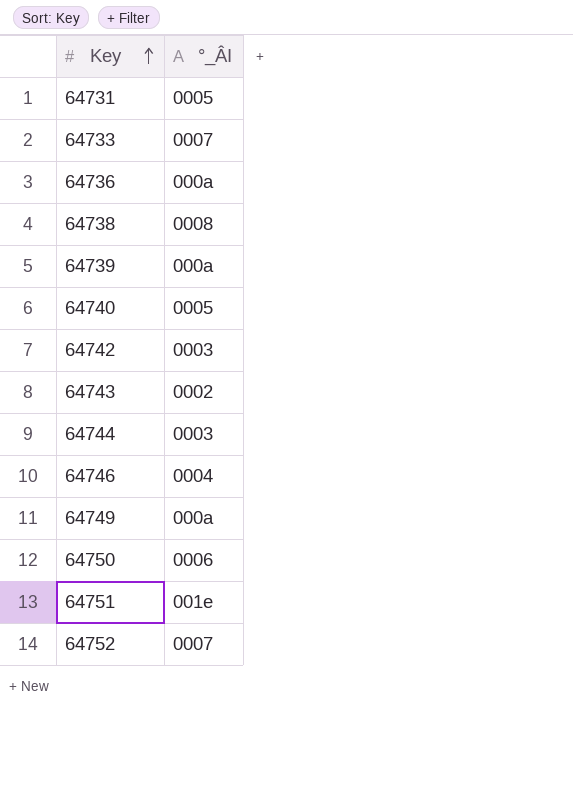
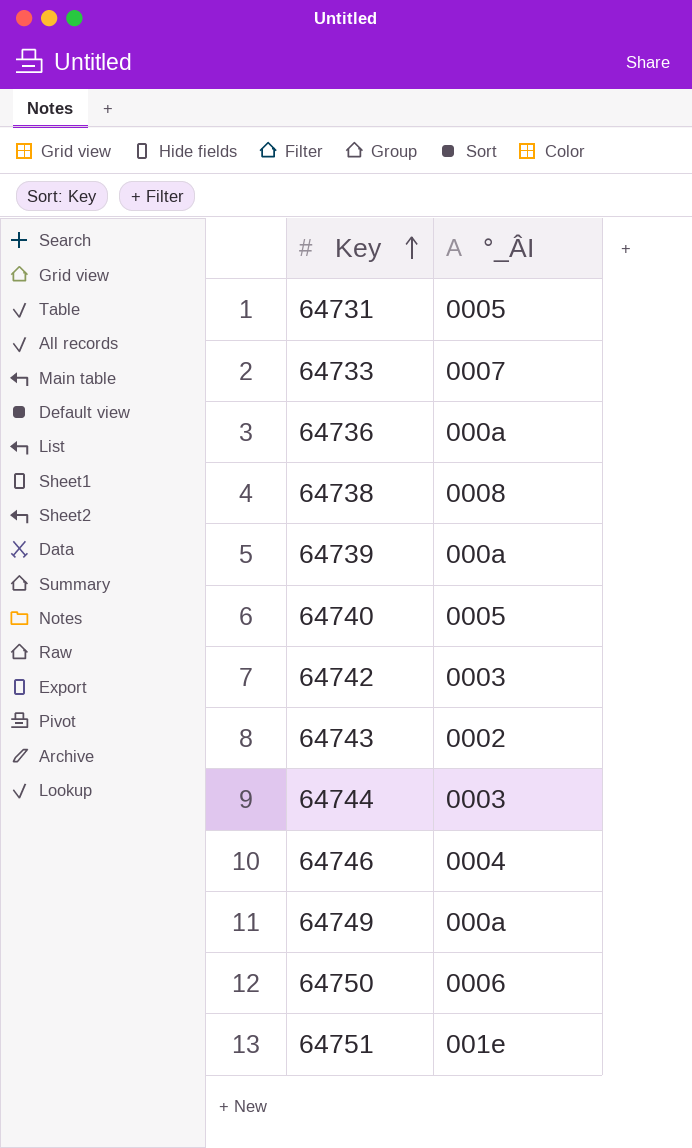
row 64752: 0007 -> none

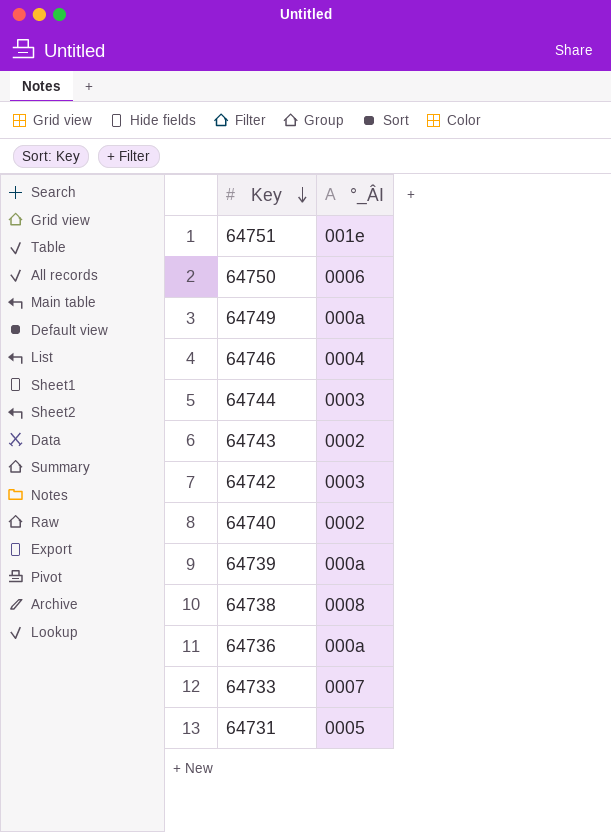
row order: Key ascending -> Key descending
64740 | °_ÂI: 0005 -> 0002

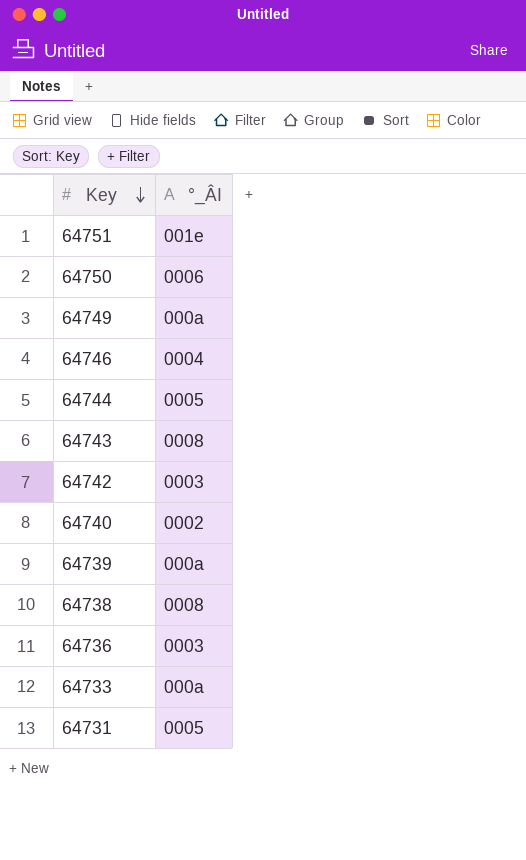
64744 | °_ÂI: 0003 -> 0005
64743 | °_ÂI: 0002 -> 0008
64736 | °_ÂI: 000a -> 0003
64733 | °_ÂI: 0007 -> 000a

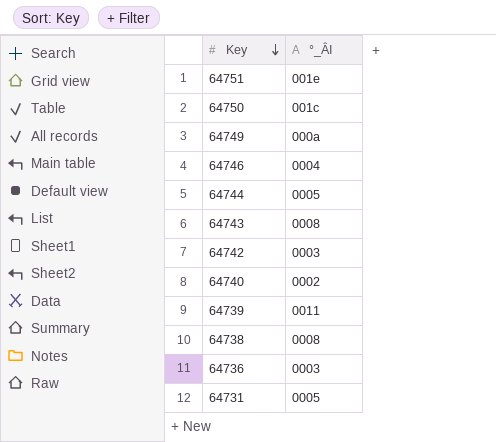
row 64733: 000a -> none
64750 | °_ÂI: 0006 -> 001c
64739 | °_ÂI: 000a -> 0011

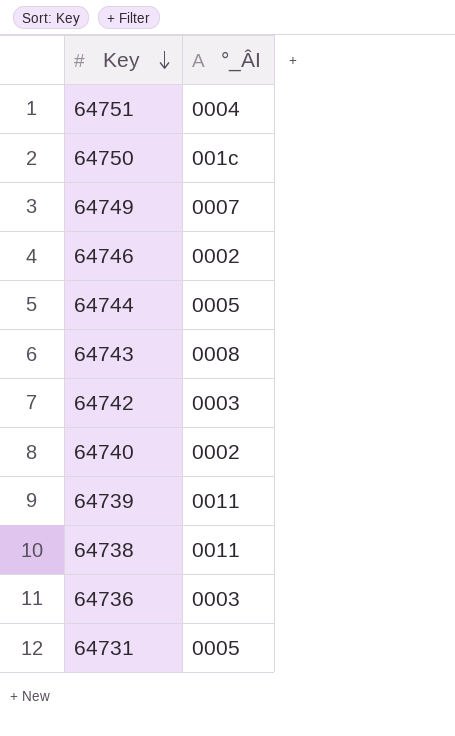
64751 | °_ÂI: 001e -> 0004
64749 | °_ÂI: 000a -> 0007
64746 | °_ÂI: 0004 -> 0002
64738 | °_ÂI: 0008 -> 0011

